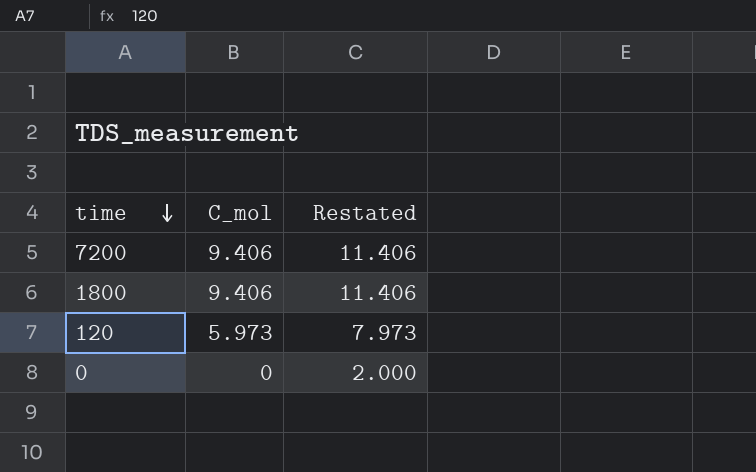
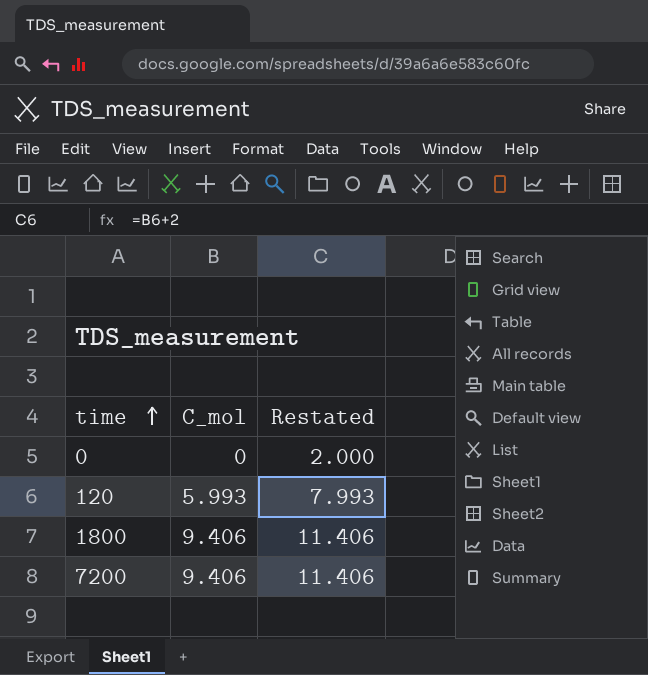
row order: time descending -> time ascending
120 | C_mol: 5.973 -> 5.993
120 | Restated: 7.973 -> 7.993

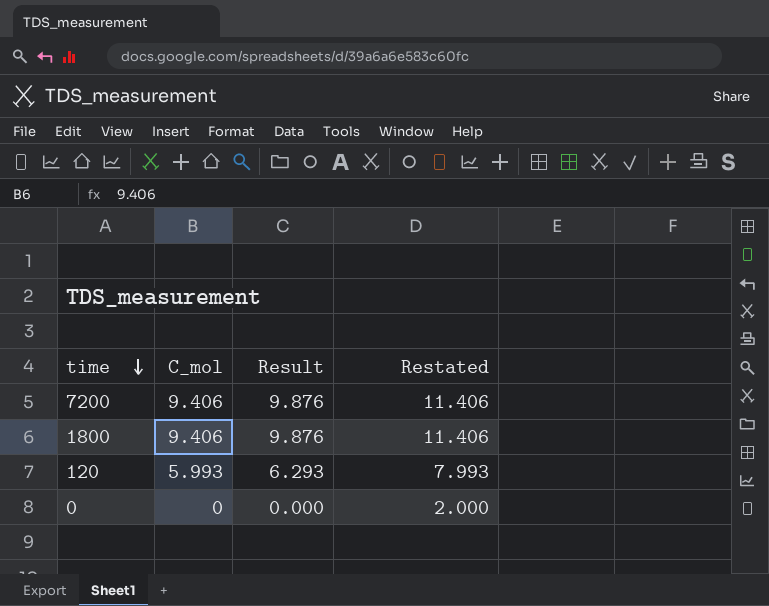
row order: time ascending -> time descending
column Result | formula: none -> [C_mol] * 1.05

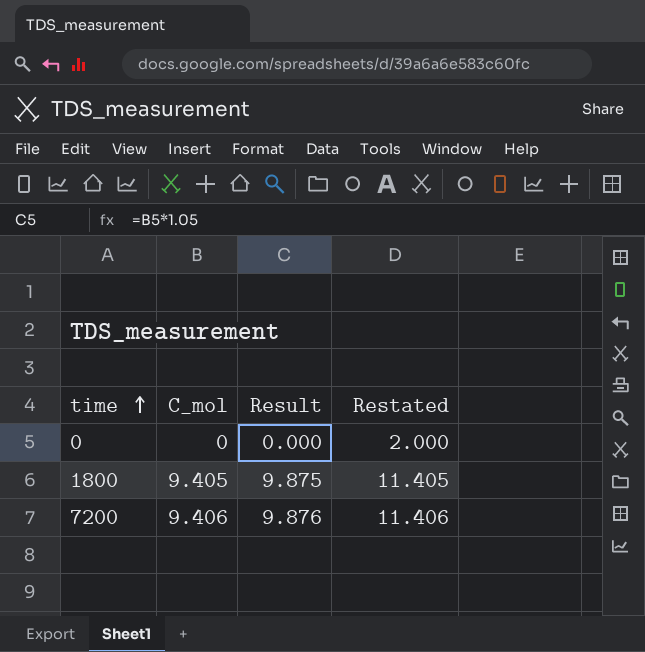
row order: time descending -> time ascending
row 120: 5.993 | 6.293 | 7.993 -> none
1800 | C_mol: 9.406 -> 9.405
1800 | Result: 9.876 -> 9.875
1800 | Restated: 11.406 -> 11.405

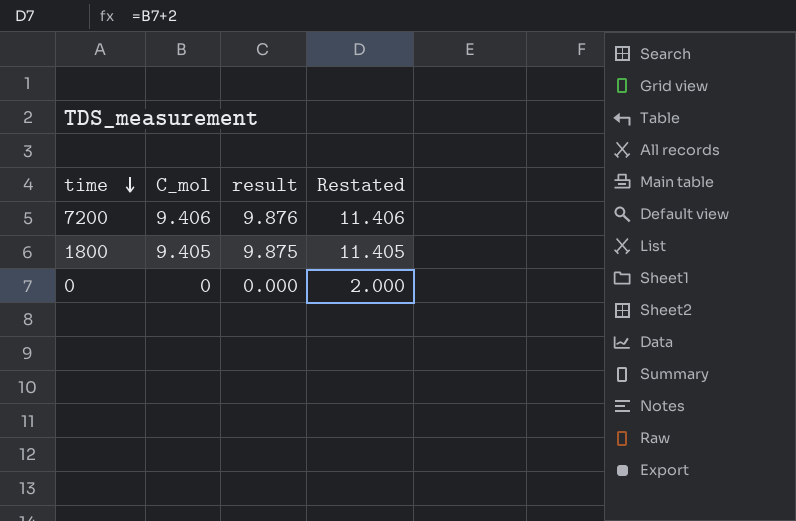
row order: time ascending -> time descending
column name: Result -> result

